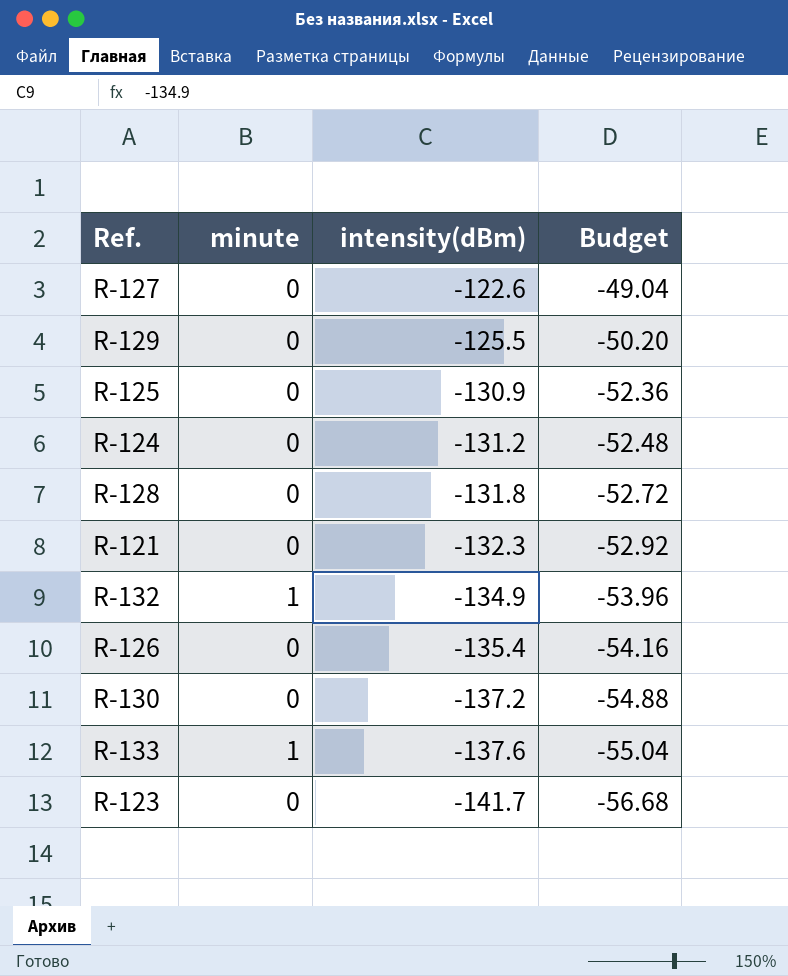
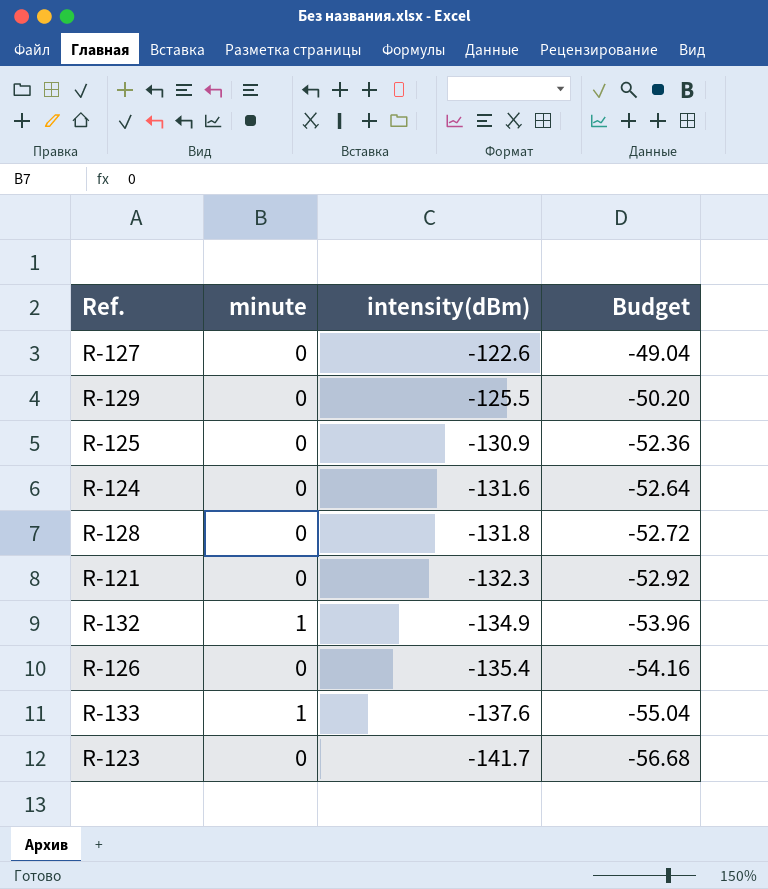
row R-130: 0 | -137.2 | -54.88 -> none
R-124 | intensity(dBm): -131.2 -> -131.6
R-124 | Budget: -52.48 -> -52.64

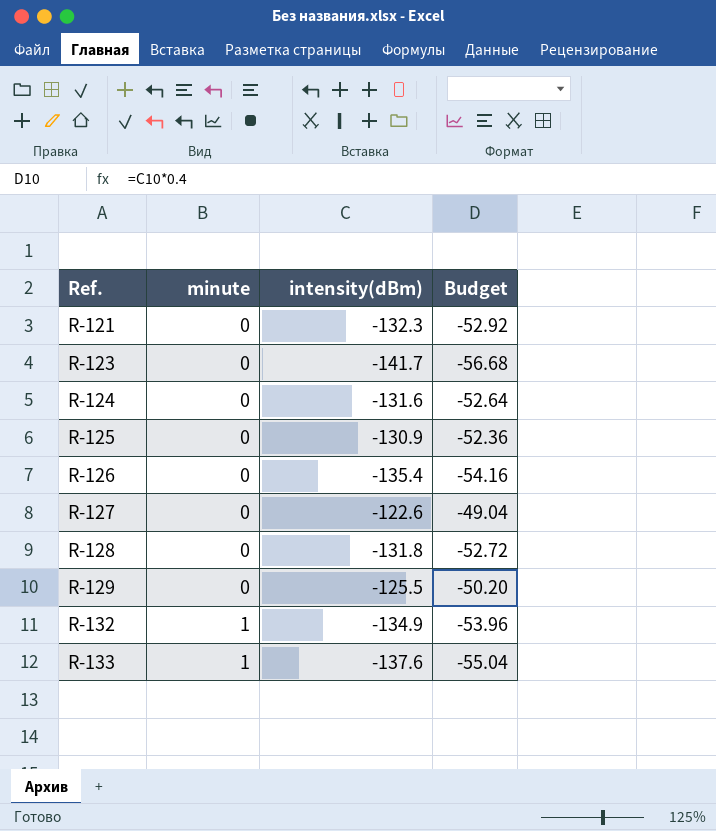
row order: intensity(dBm) descending -> Ref. ascending

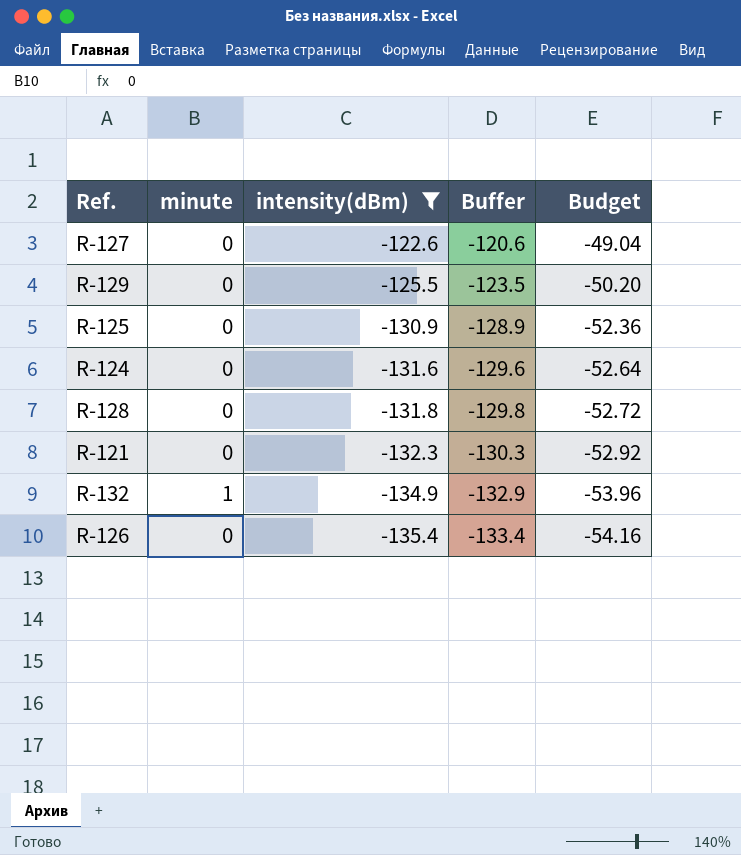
filter: none -> intensity(dBm) >= -135.4
row order: Ref. ascending -> intensity(dBm) descending
column Buffer | formula: none -> [intensity(dBm)] + 2

